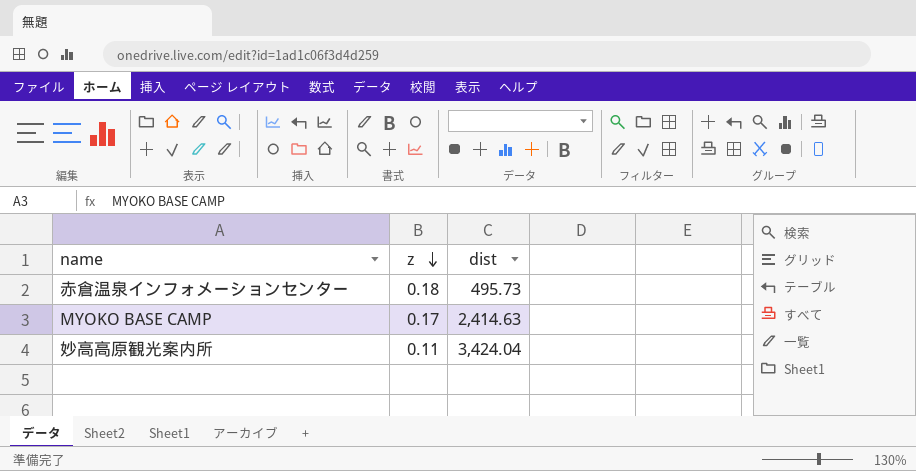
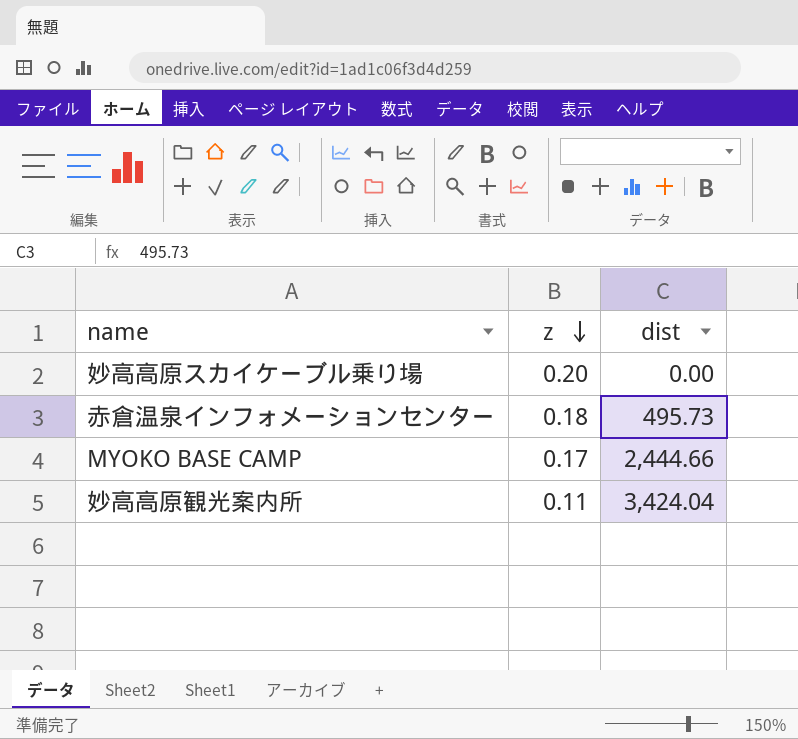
row 妙高高原スカイケーブル乗り場: none -> 0.20 | 0.00
MYOKO BASE CAMP | dist: 2,414.63 -> 2,444.66

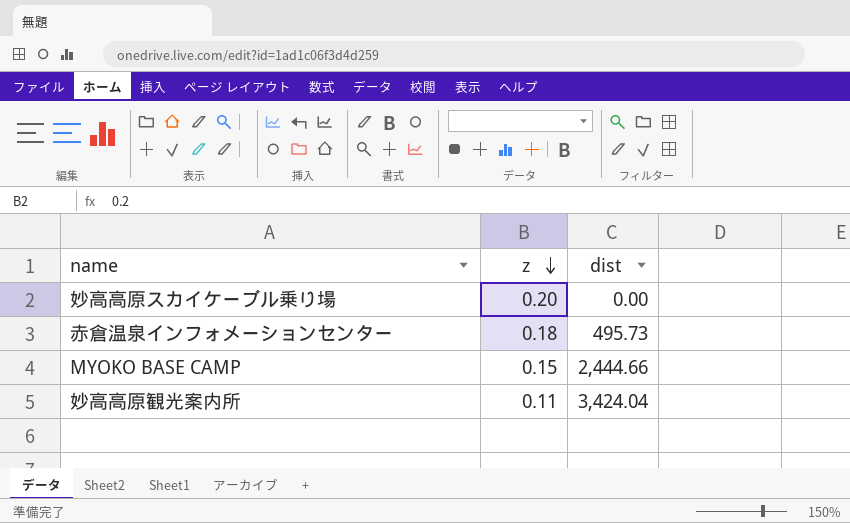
MYOKO BASE CAMP | z: 0.17 -> 0.15

